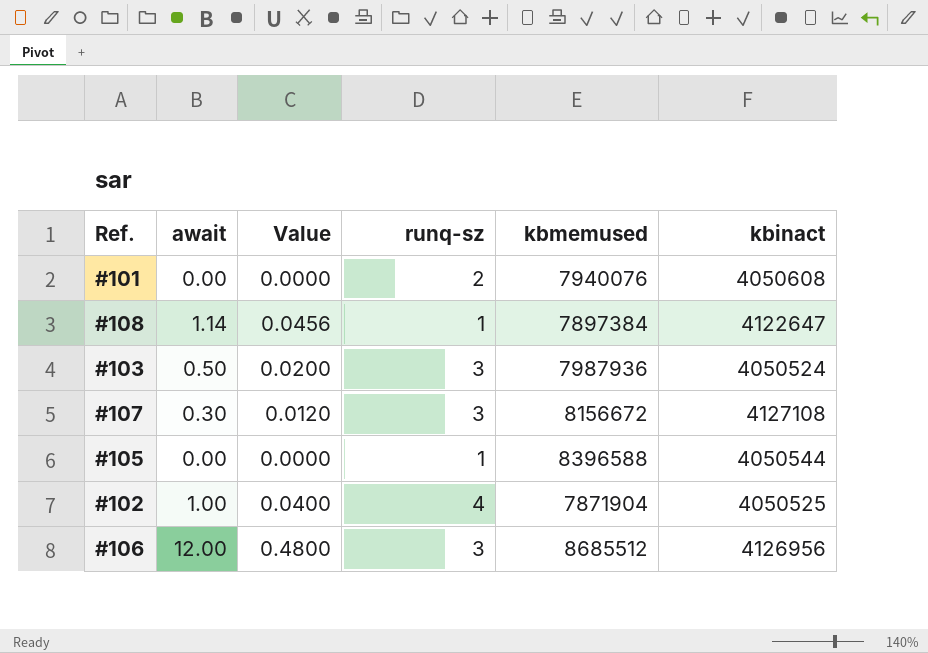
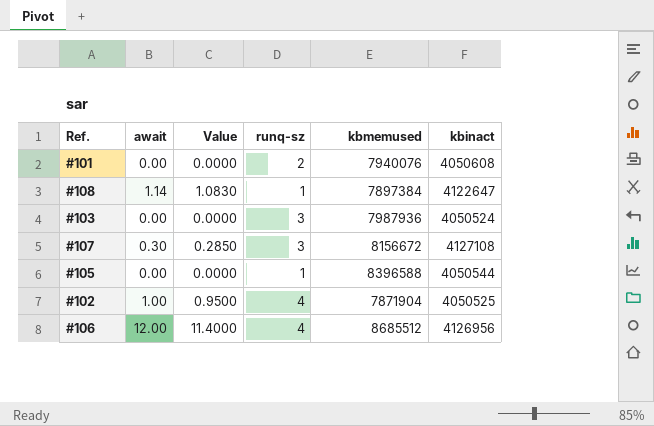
column Value | formula: [await] * 0.04 -> [await] * 0.95
#103 | await: 0.50 -> 0.00
#106 | runq-sz: 3 -> 4

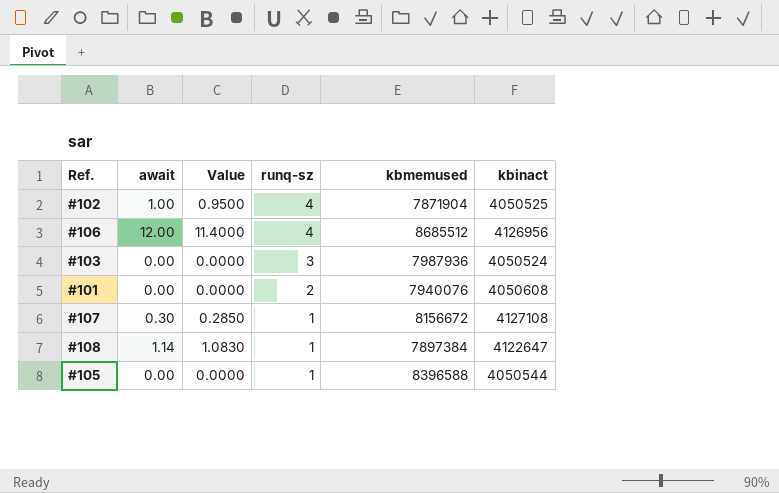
row order: none -> runq-sz descending
#107 | runq-sz: 3 -> 1

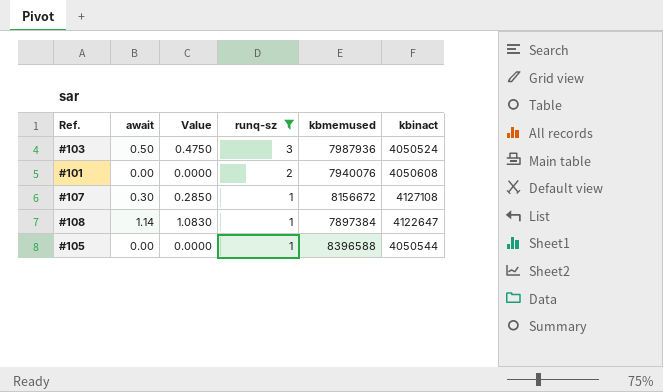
filter: none -> runq-sz != 4
#103 | await: 0.00 -> 0.50
#103 | Value: 0.0000 -> 0.4750

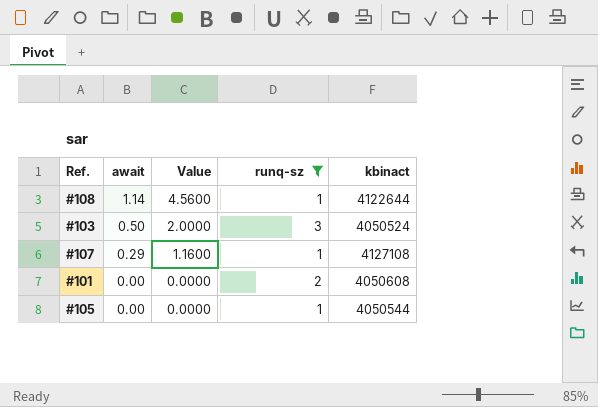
row order: runq-sz descending -> await descending
column kbmemused | position: 5 -> none
column Value | formula: [await] * 0.95 -> [await] * 4
#108 | kbinact: 4122647 -> 4122644
#107 | await: 0.30 -> 0.29

